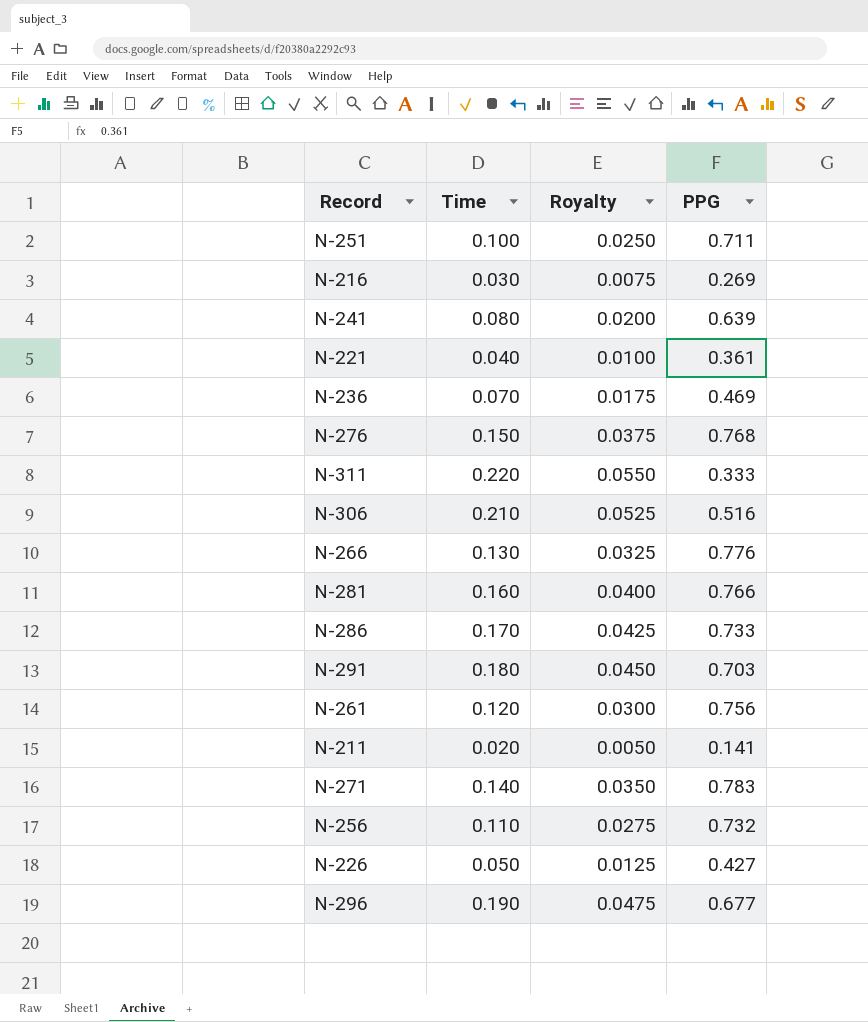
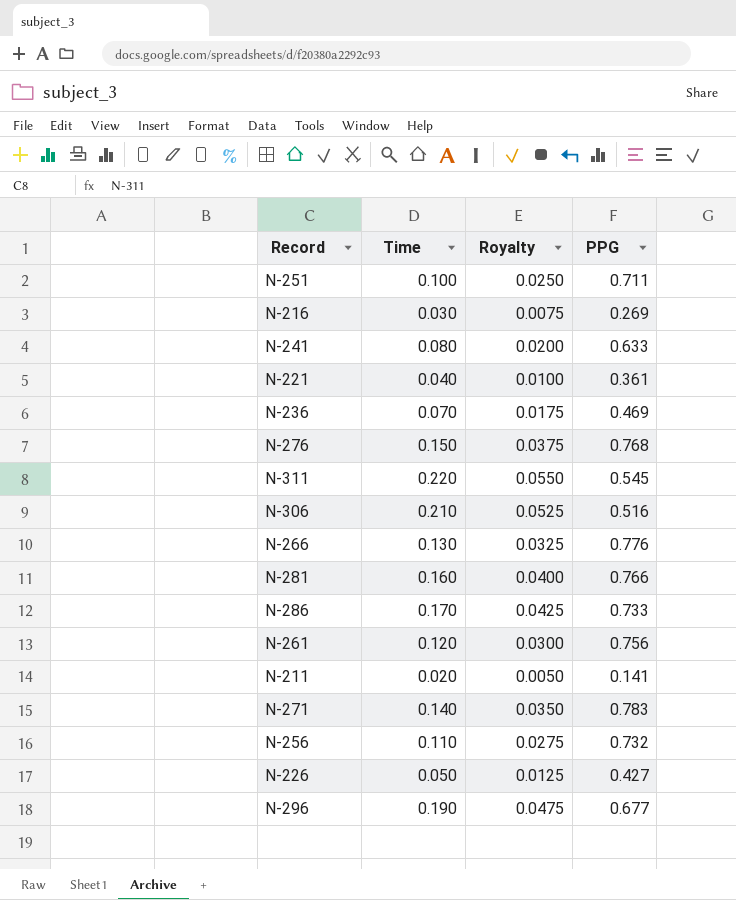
row N-291: 0.180 | 0.0450 | 0.703 -> none
N-241 | PPG: 0.639 -> 0.633
N-311 | PPG: 0.333 -> 0.545

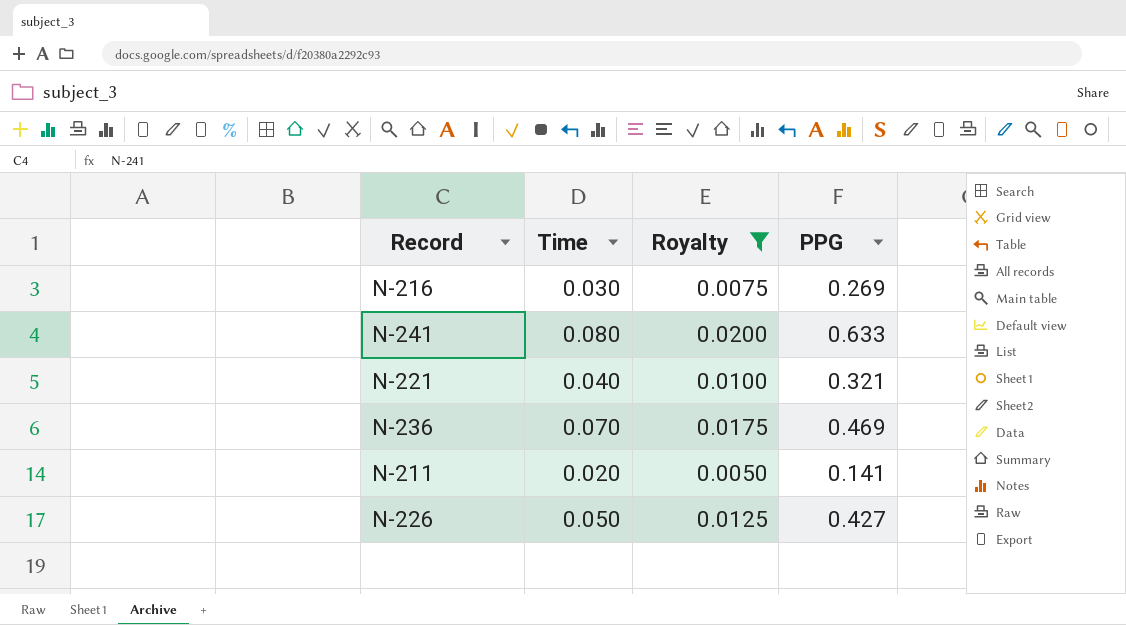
filter: none -> Royalty <= 0.0200
N-221 | PPG: 0.361 -> 0.321

